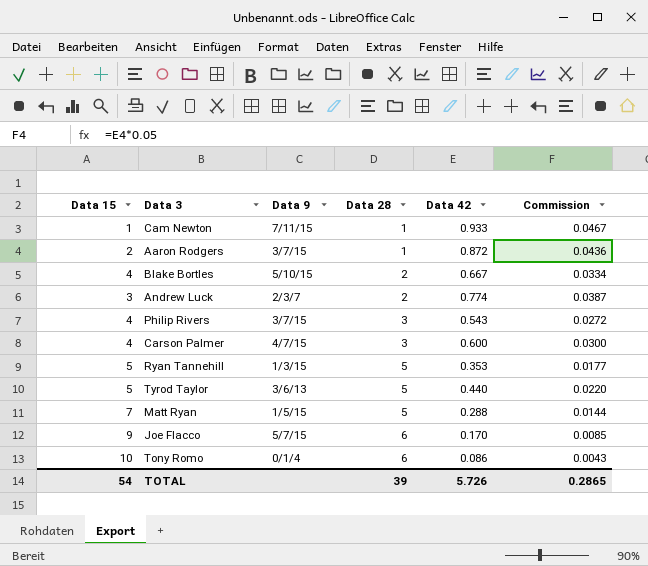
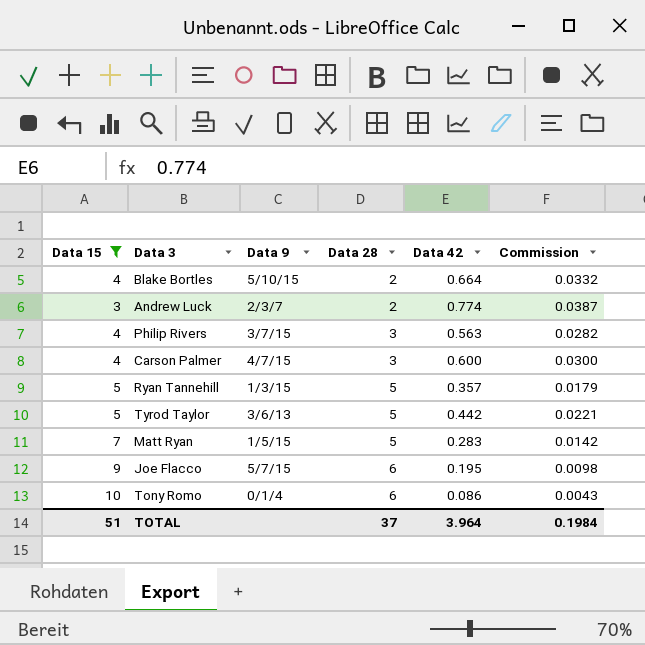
filter: none -> Data 15 >= 3
Blake Bortles | Data 42: 0.667 -> 0.664
Blake Bortles | Commission: 0.0334 -> 0.0332
Philip Rivers | Data 42: 0.543 -> 0.563
Philip Rivers | Commission: 0.0272 -> 0.0282
Ryan Tannehill | Data 42: 0.353 -> 0.357
Ryan Tannehill | Commission: 0.0177 -> 0.0179
Tyrod Taylor | Data 42: 0.440 -> 0.442
Tyrod Taylor | Commission: 0.0220 -> 0.0221
Matt Ryan | Data 42: 0.288 -> 0.283
Matt Ryan | Commission: 0.0144 -> 0.0142
Joe Flacco | Data 42: 0.170 -> 0.195
Joe Flacco | Commission: 0.0085 -> 0.0098
TOTAL | Data 15: 54 -> 51
TOTAL | Data 28: 39 -> 37
TOTAL | Data 42: 5.726 -> 3.964
TOTAL | Commission: 0.2865 -> 0.1984

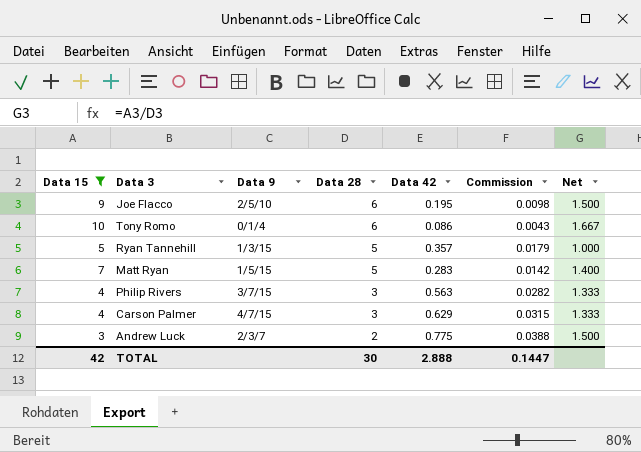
row order: Data 28 ascending -> Data 28 descending
column Net | formula: none -> [Data 15] / [Data 28]
row Blake Bortles: 4 | 5/10/15 | 2 | 0.664 | 0.0332 -> none
row Tyrod Taylor: 5 | 3/6/13 | 5 | 0.442 | 0.0221 -> none
Joe Flacco | Data 9: 5/7/15 -> 2/5/10
Carson Palmer | Data 42: 0.600 -> 0.629
Carson Palmer | Commission: 0.0300 -> 0.0315
Andrew Luck | Data 42: 0.774 -> 0.775
Andrew Luck | Commission: 0.0387 -> 0.0388
TOTAL | Data 15: 51 -> 42
TOTAL | Data 28: 37 -> 30
TOTAL | Data 42: 3.964 -> 2.888
TOTAL | Commission: 0.1984 -> 0.1447

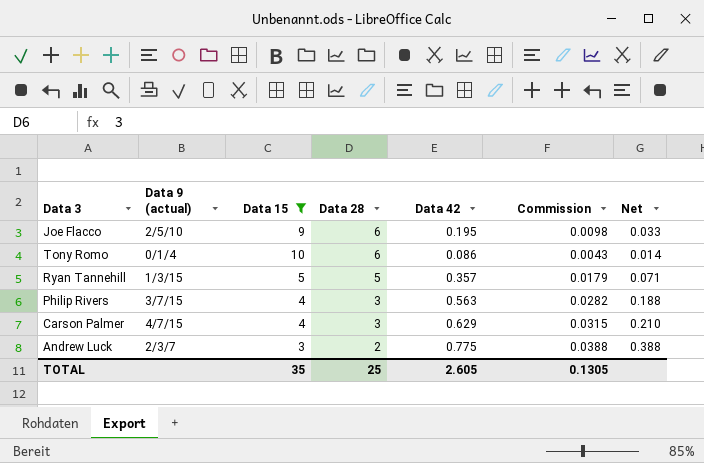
column name: Data 9 -> Data 9 (actual)
column Data 15 | position: 1 -> 3
column Net | formula: [Data 15] / [Data 28] -> [Data 42] / [Data 28]
row Matt Ryan: 7 | 1/5/15 | 5 | 0.283 | 0.0142 | 1.400 -> none
TOTAL | Data 15: 42 -> 35
TOTAL | Data 28: 30 -> 25
TOTAL | Data 42: 2.888 -> 2.605
TOTAL | Commission: 0.1447 -> 0.1305

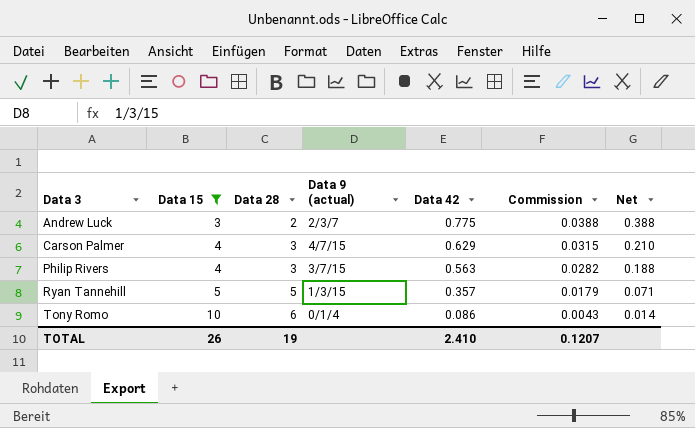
row order: Data 28 descending -> Data 3 ascending
column Data 9 (actual) | position: 2 -> 4
row Joe Flacco: 2/5/10 | 9 | 6 | 0.195 | 0.0098 | 0.033 -> none
TOTAL | Data 15: 35 -> 26
TOTAL | Data 28: 25 -> 19
TOTAL | Data 42: 2.605 -> 2.410
TOTAL | Commission: 0.1305 -> 0.1207

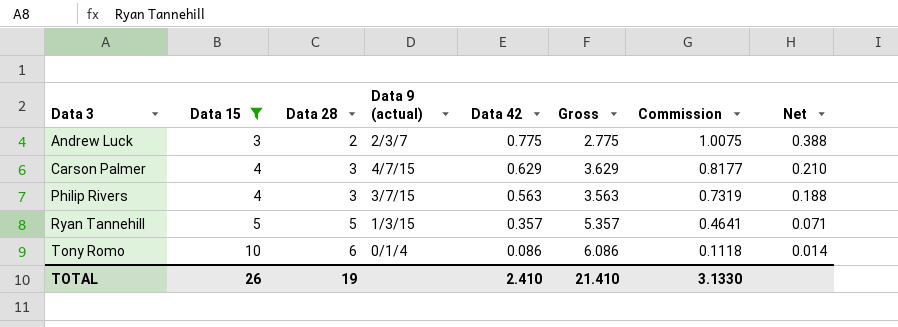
column Gross | formula: none -> [Data 28] + [Data 42]
column Commission | formula: [Data 42] * 0.05 -> [Data 42] * 1.3
TOTAL | Commission: 0.1207 -> 3.1330

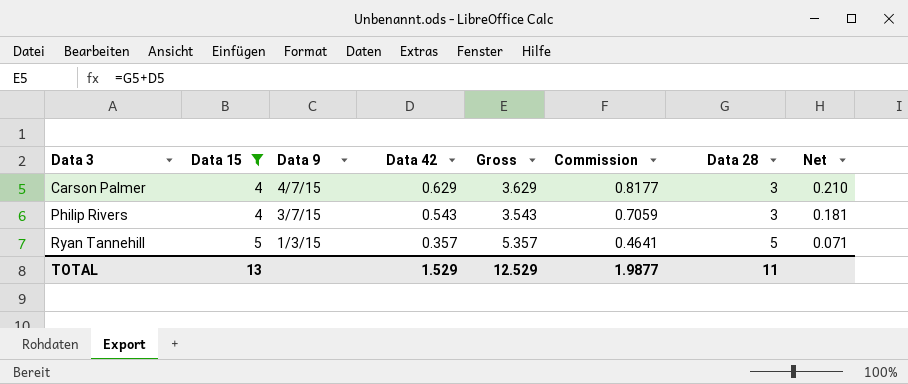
column name: Data 9 (actual) -> Data 9
column Data 28 | position: 3 -> 7
row Andrew Luck: 3 | 2 | 2/3/7 | 0.775 | 2.775 | 1.0075 | 0.388 -> none
row Tony Romo: 10 | 6 | 0/1/4 | 0.086 | 6.086 | 0.1118 | 0.014 -> none
Philip Rivers | Data 42: 0.563 -> 0.543
Philip Rivers | Gross: 3.563 -> 3.543
Philip Rivers | Commission: 0.7319 -> 0.7059
Philip Rivers | Net: 0.188 -> 0.181
TOTAL | Data 15: 26 -> 13
TOTAL | Data 42: 2.410 -> 1.529
TOTAL | Gross: 21.410 -> 12.529
TOTAL | Commission: 3.1330 -> 1.9877
TOTAL | Data 28: 19 -> 11

